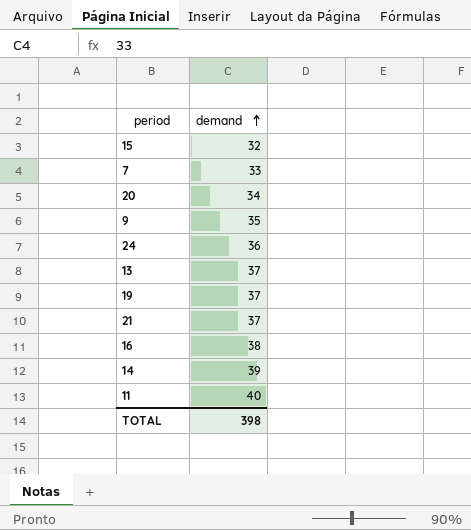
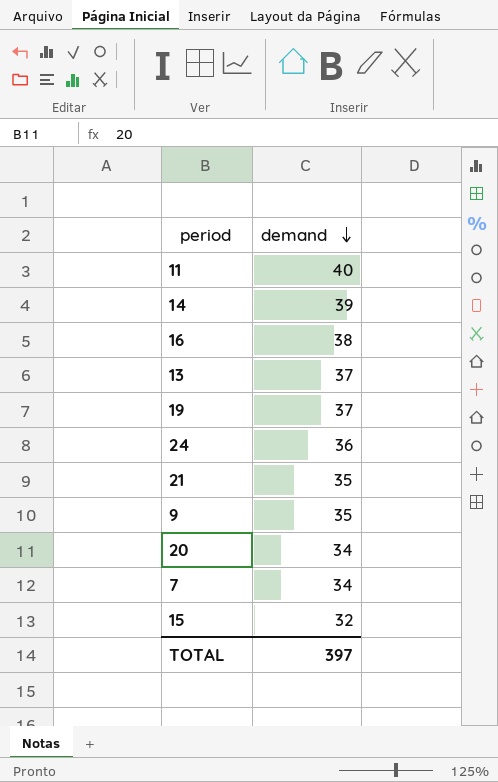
row order: demand ascending -> demand descending
21 | demand: 37 -> 35
7 | demand: 33 -> 34
TOTAL | demand: 398 -> 397

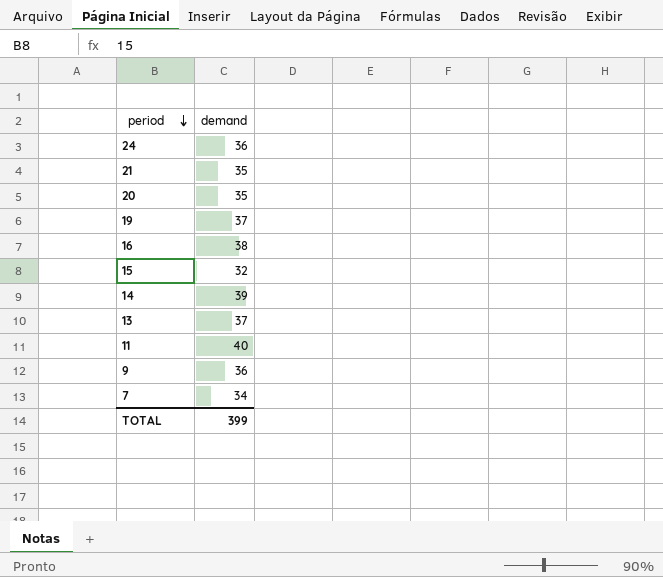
row order: demand descending -> period descending
20 | demand: 34 -> 35
9 | demand: 35 -> 36
TOTAL | demand: 397 -> 399

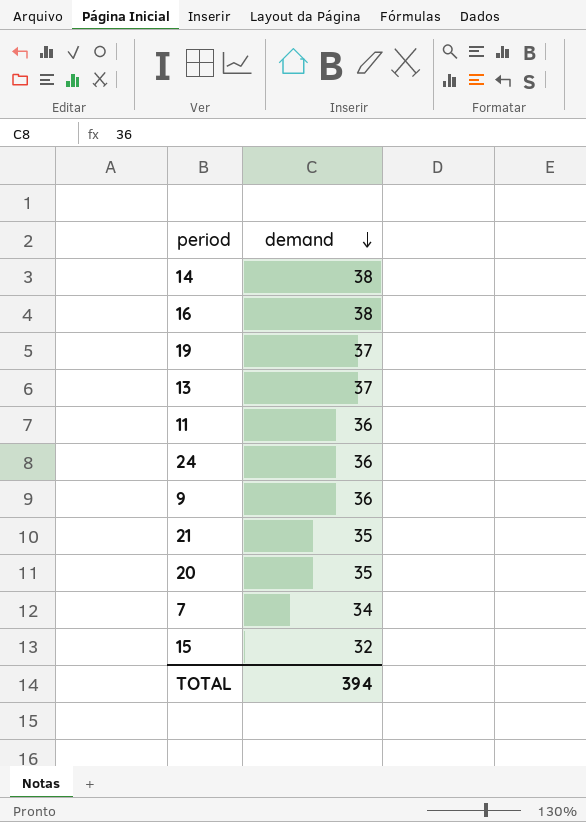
row order: period descending -> demand descending
14 | demand: 39 -> 38
11 | demand: 40 -> 36
TOTAL | demand: 399 -> 394

